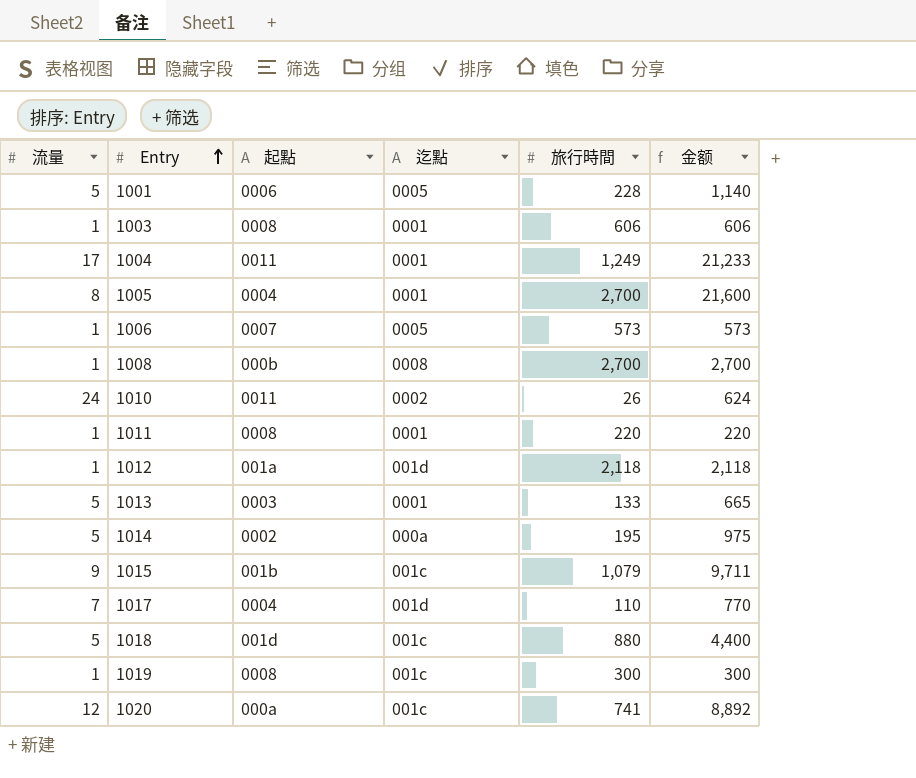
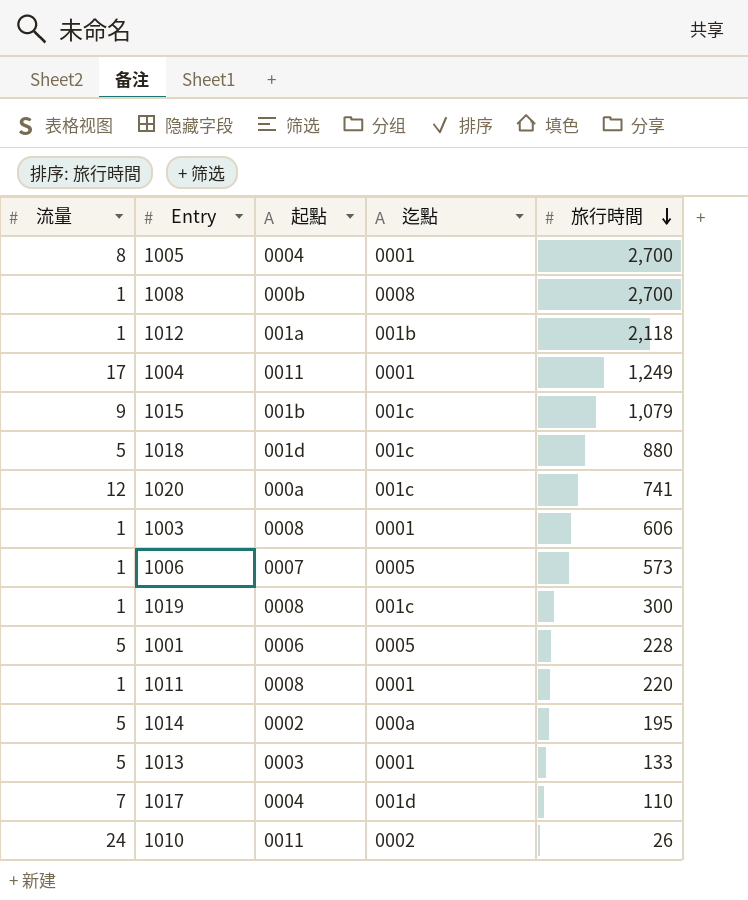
row order: Entry ascending -> 旅行時間 descending
column 金额 | formula: [流量] * [旅行時間] -> none
1012 | 迄點: 001d -> 001b

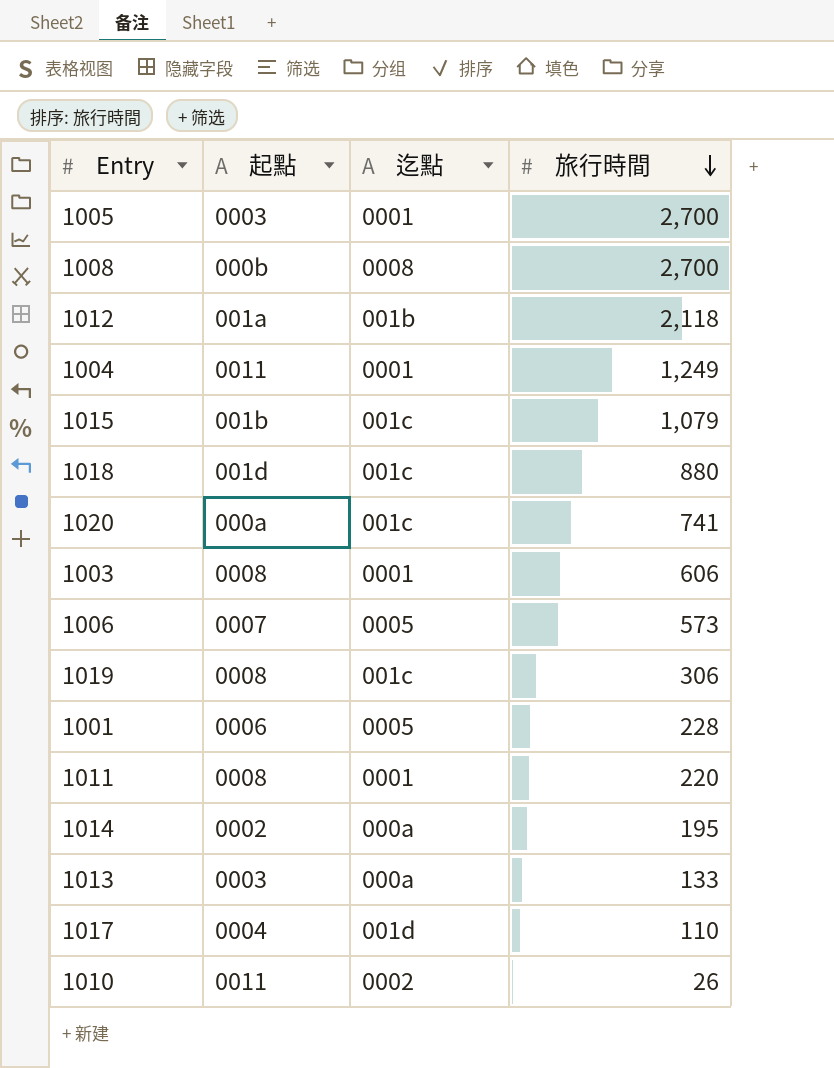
column 流量 | position: 1 -> none
1005 | 起點: 0004 -> 0003
1019 | 旅行時間: 300 -> 306
1013 | 迄點: 0001 -> 000a

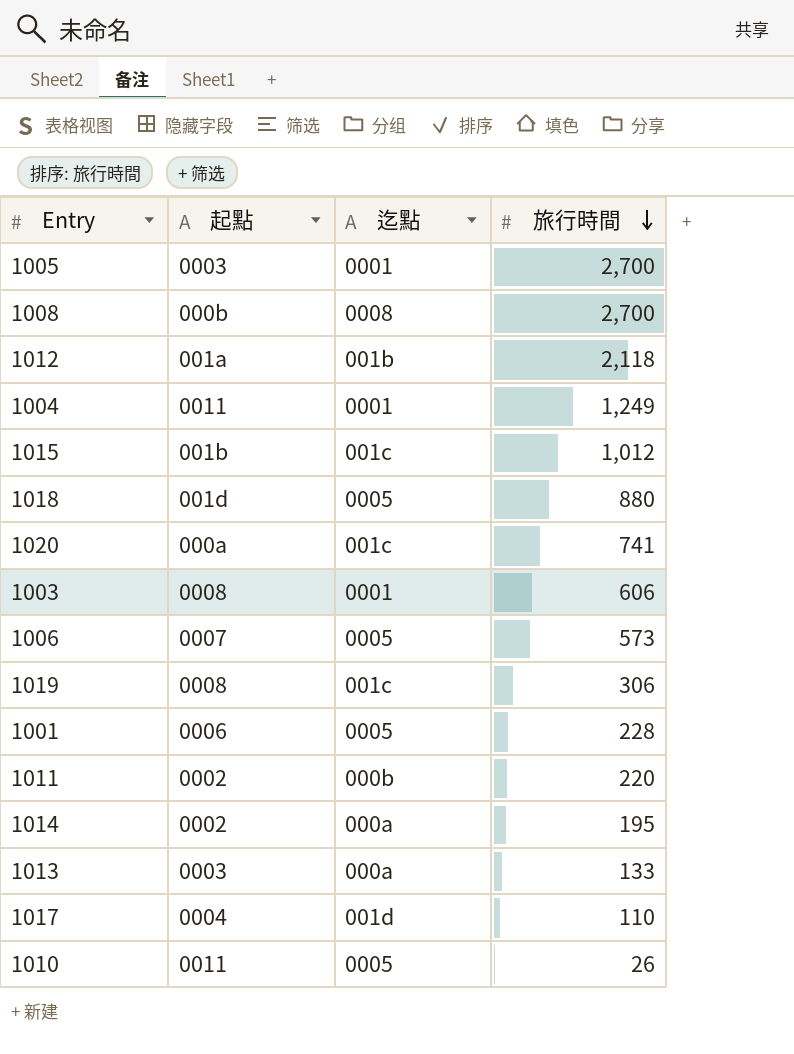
1015 | 旅行時間: 1,079 -> 1,012
1018 | 迄點: 001c -> 0005
1011 | 起點: 0008 -> 0002
1011 | 迄點: 0001 -> 000b
1010 | 迄點: 0002 -> 0005

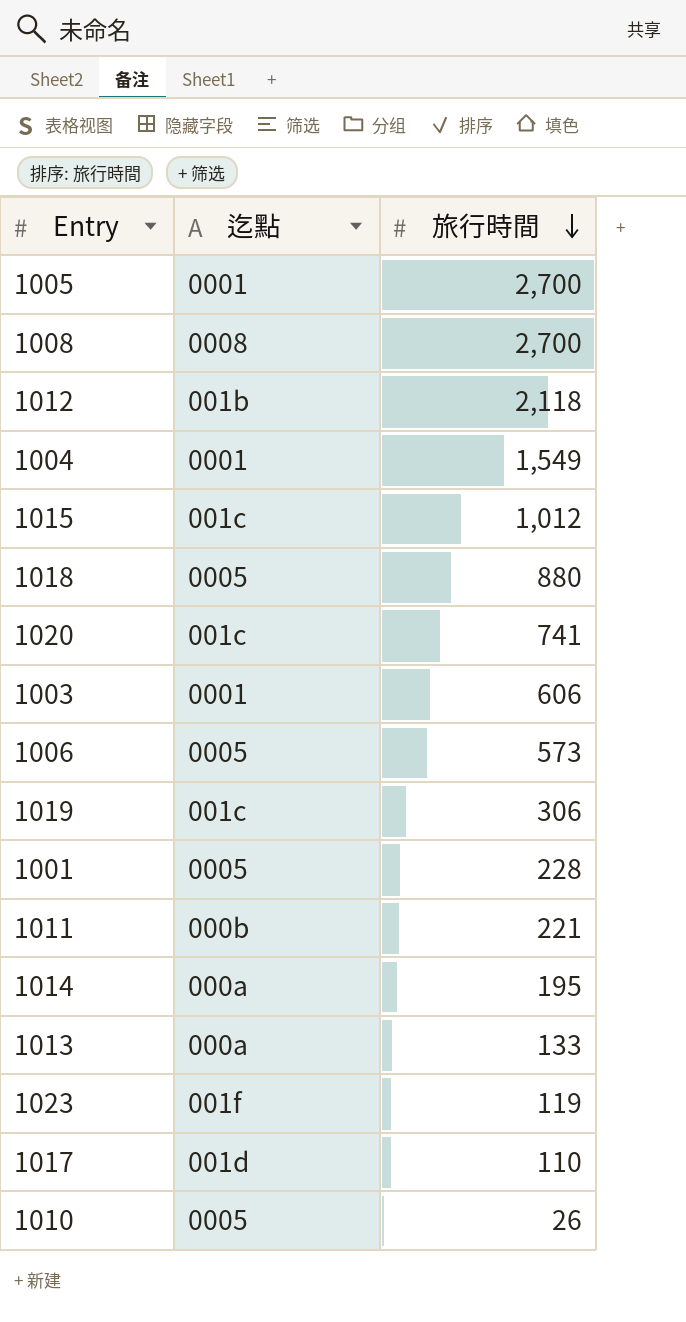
column 起點 | position: 2 -> none
1004 | 旅行時間: 1,249 -> 1,549
1011 | 旅行時間: 220 -> 221
row 1023: none -> 001f | 119

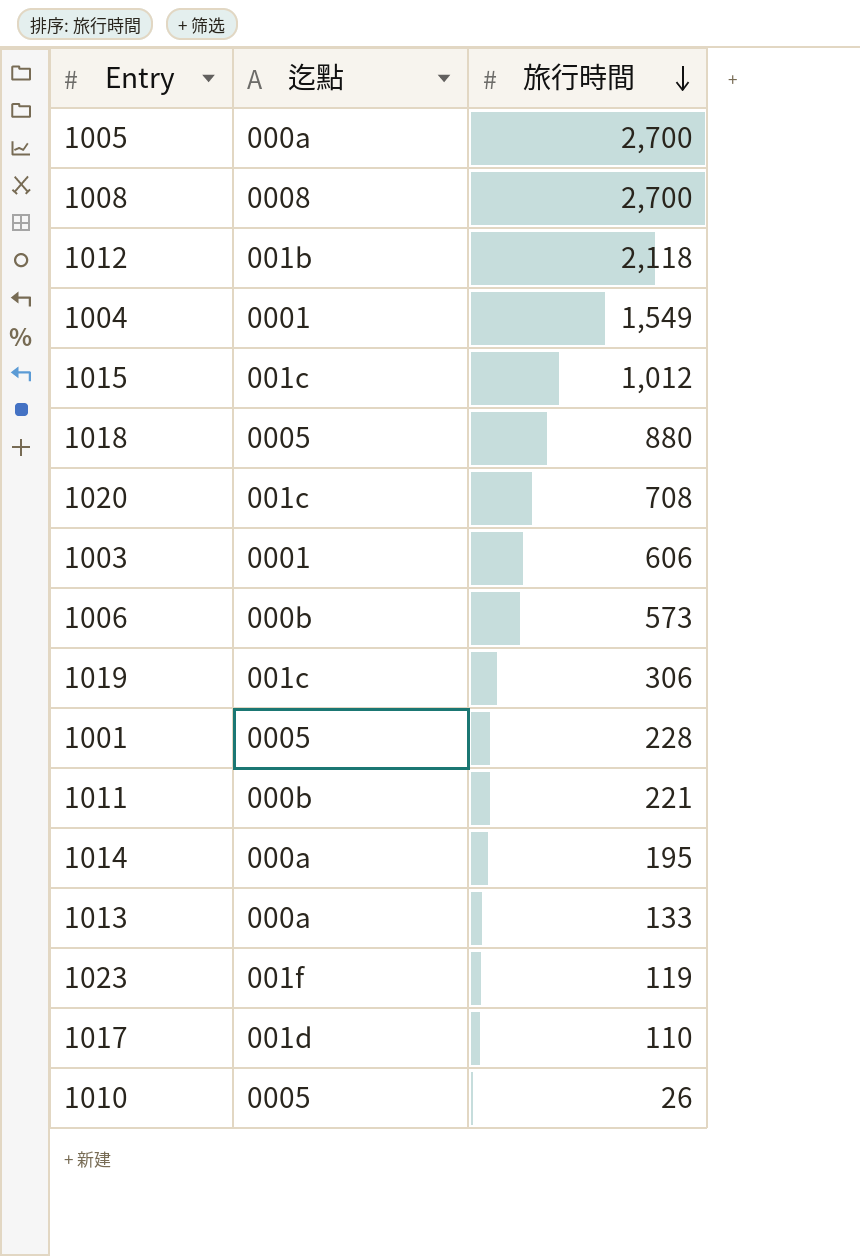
1005 | 迄點: 0001 -> 000a
1020 | 旅行時間: 741 -> 708
1006 | 迄點: 0005 -> 000b

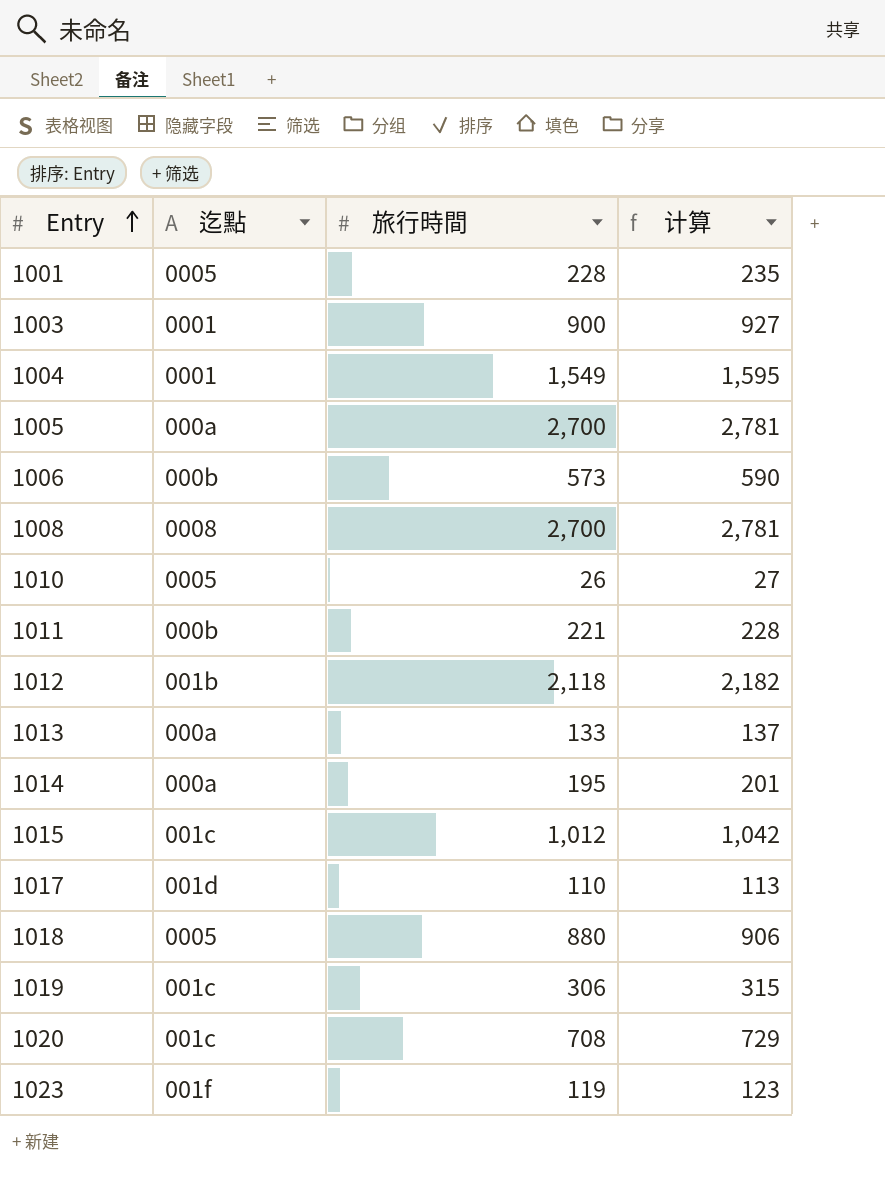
row order: 旅行時間 descending -> Entry ascending
column 计算 | formula: none -> [旅行時間] * 1.03
1003 | 旅行時間: 606 -> 900

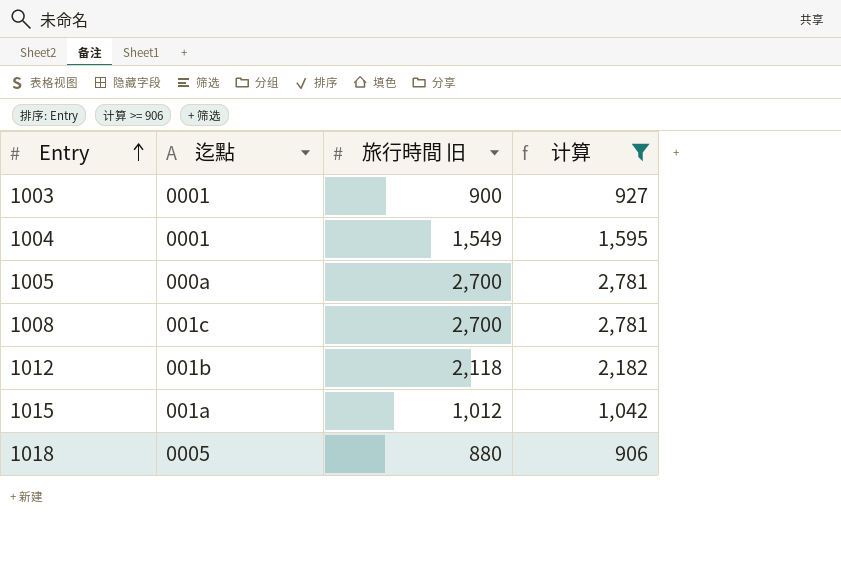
filter: none -> 计算 >= 906
column name: 旅行時間 -> 旅行時間 旧
1008 | 迄點: 0008 -> 001c
1015 | 迄點: 001c -> 001a

